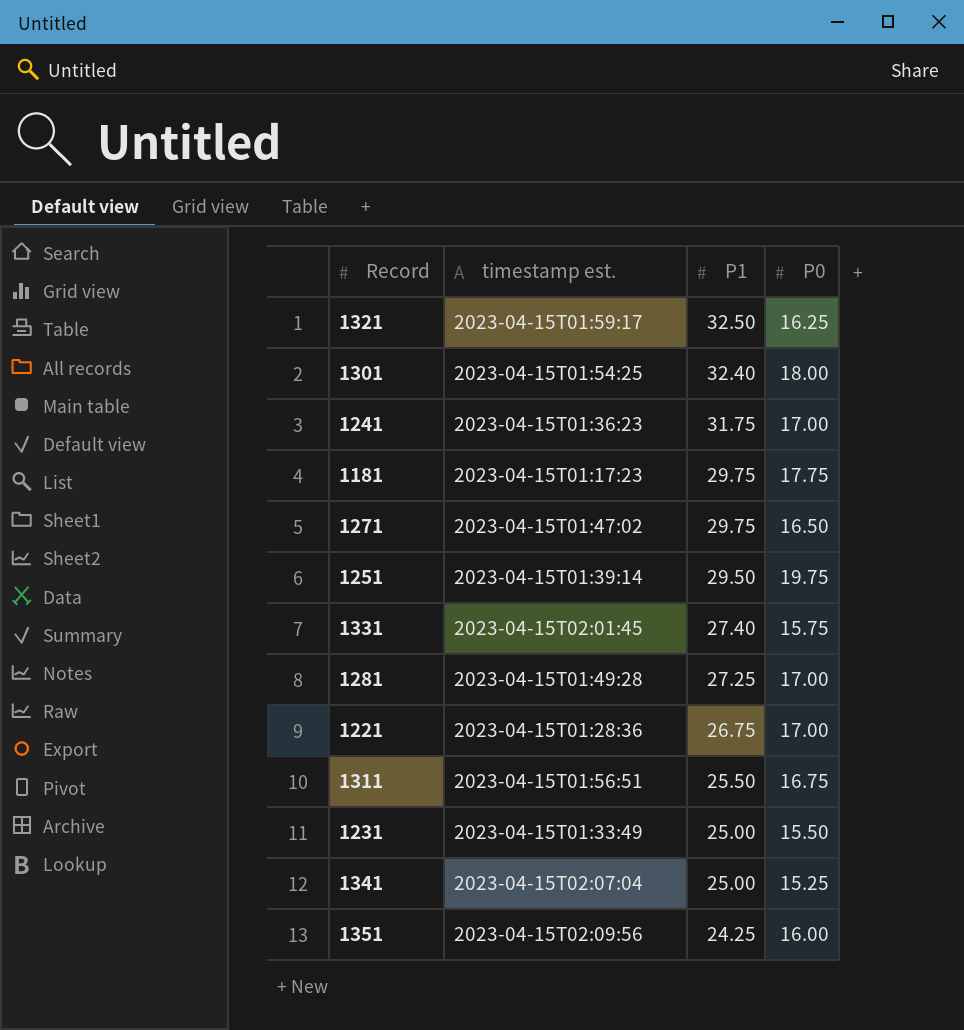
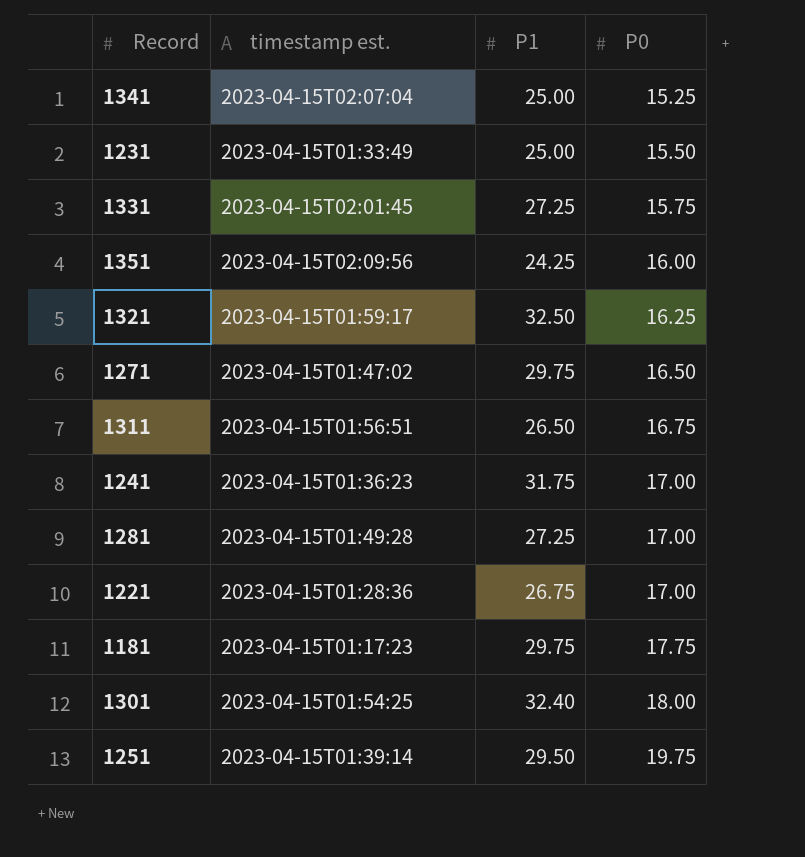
row order: P1 descending -> P0 ascending
1331 | P1: 27.40 -> 27.25
1311 | P1: 25.50 -> 26.50

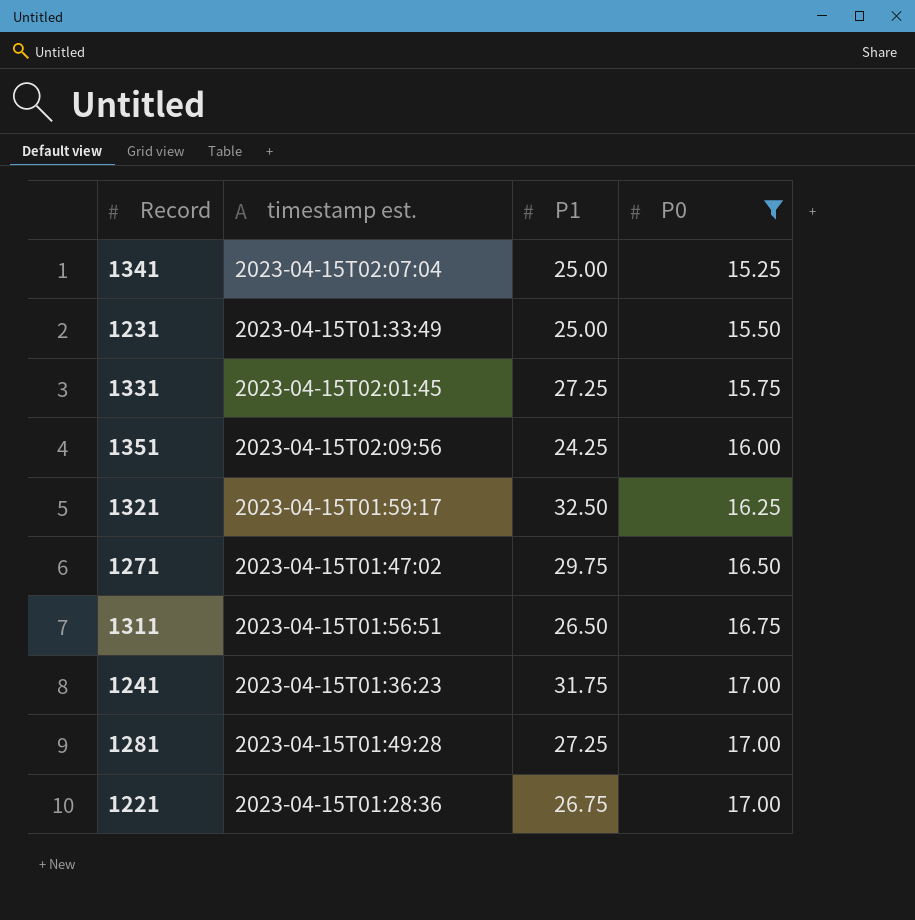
filter: none -> P0 <= 17.00

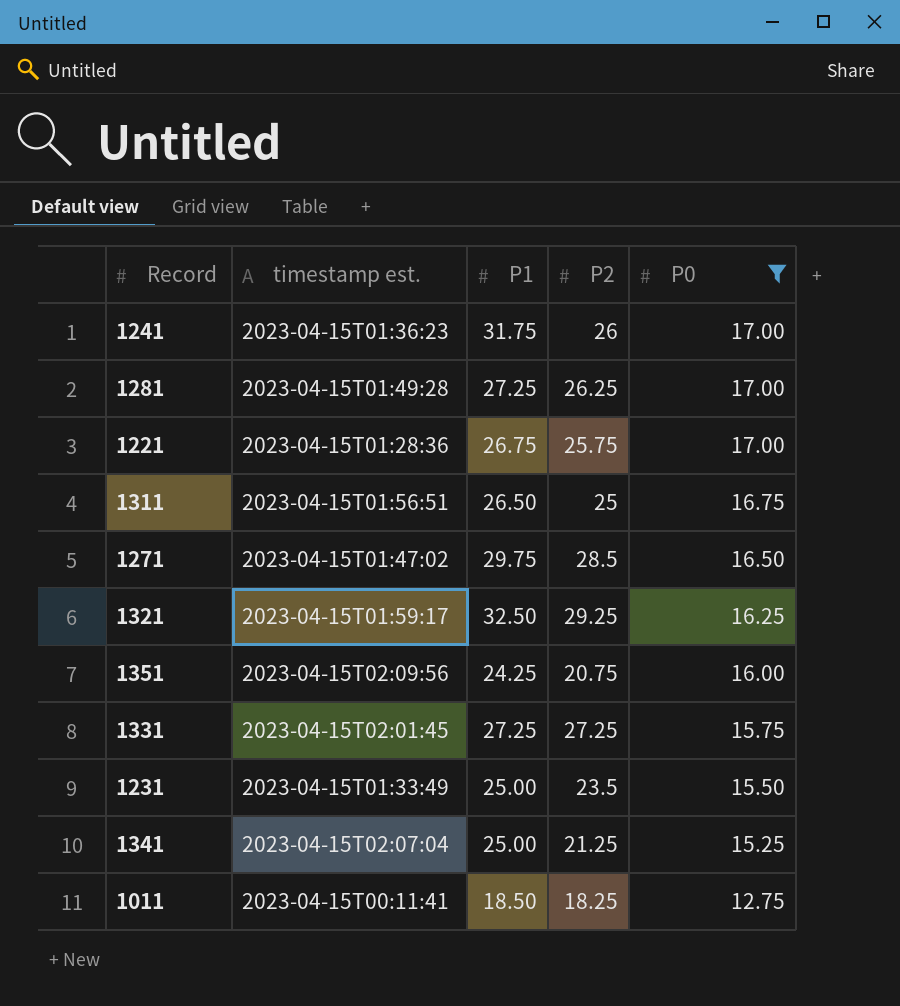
row order: P0 ascending -> P0 descending
column P2 | position: none -> 4
row 1011: none -> 2023-04-15T00:11:41 | 18.50 | 18.25 | 12.75

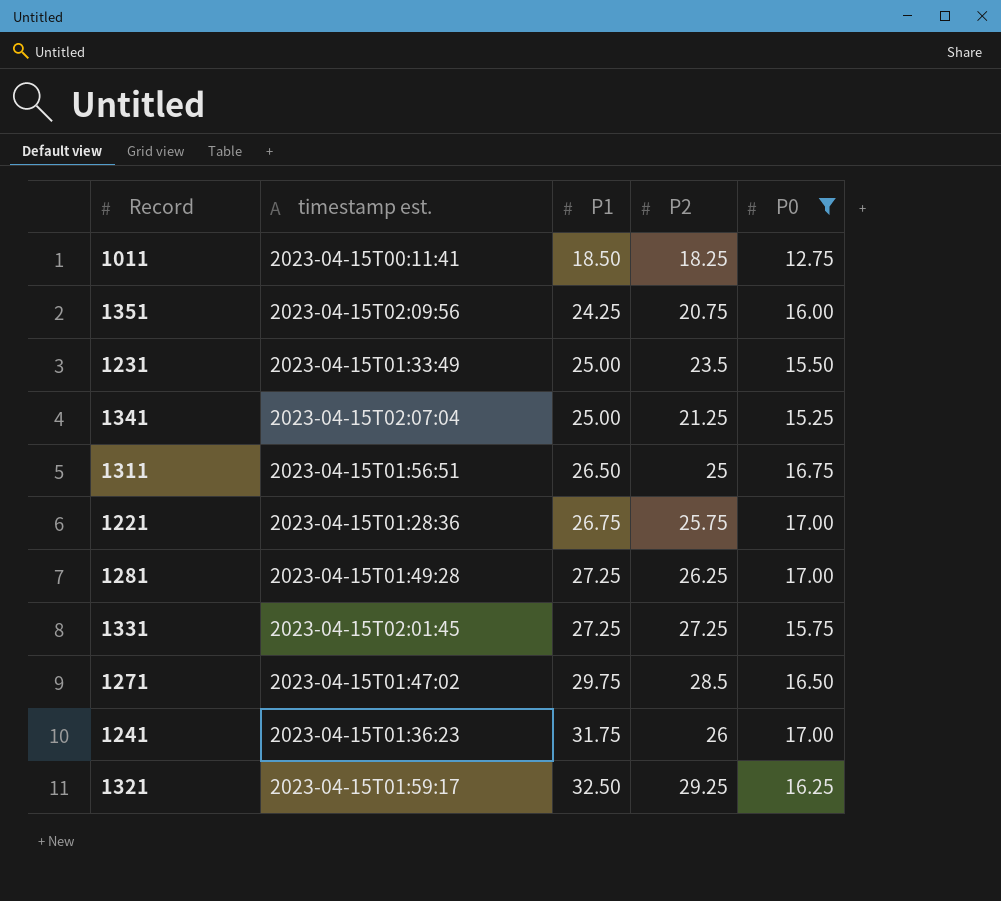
row order: P0 descending -> P1 ascending

